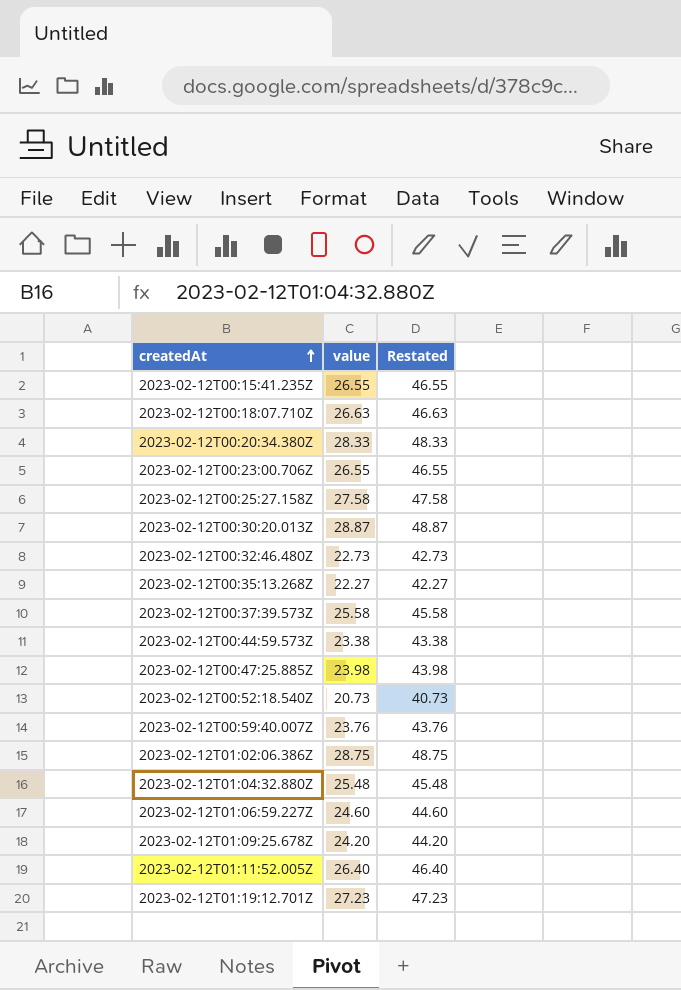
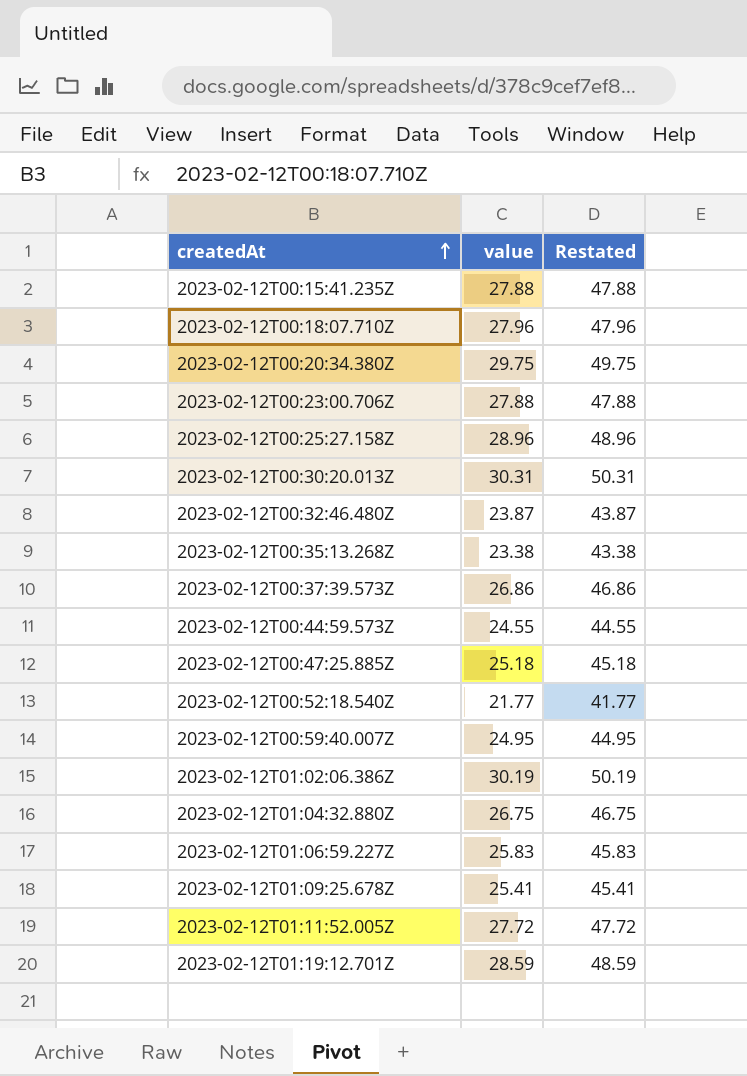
2023-02-12T00:15:41.235Z | value: 26.55 -> 27.88
2023-02-12T00:15:41.235Z | Restated: 46.55 -> 47.88
2023-02-12T00:18:07.710Z | value: 26.63 -> 27.96
2023-02-12T00:18:07.710Z | Restated: 46.63 -> 47.96
2023-02-12T00:20:34.380Z | value: 28.33 -> 29.75
2023-02-12T00:20:34.380Z | Restated: 48.33 -> 49.75
2023-02-12T00:23:00.706Z | value: 26.55 -> 27.88
2023-02-12T00:23:00.706Z | Restated: 46.55 -> 47.88
2023-02-12T00:25:27.158Z | value: 27.58 -> 28.96
2023-02-12T00:25:27.158Z | Restated: 47.58 -> 48.96
2023-02-12T00:30:20.013Z | value: 28.87 -> 30.31
2023-02-12T00:30:20.013Z | Restated: 48.87 -> 50.31
2023-02-12T00:32:46.480Z | value: 22.73 -> 23.87
2023-02-12T00:32:46.480Z | Restated: 42.73 -> 43.87
2023-02-12T00:35:13.268Z | value: 22.27 -> 23.38
2023-02-12T00:35:13.268Z | Restated: 42.27 -> 43.38
2023-02-12T00:37:39.573Z | value: 25.58 -> 26.86
2023-02-12T00:37:39.573Z | Restated: 45.58 -> 46.86
2023-02-12T00:44:59.573Z | value: 23.38 -> 24.55
2023-02-12T00:44:59.573Z | Restated: 43.38 -> 44.55
2023-02-12T00:47:25.885Z | value: 23.98 -> 25.18
2023-02-12T00:47:25.885Z | Restated: 43.98 -> 45.18
2023-02-12T00:52:18.540Z | value: 20.73 -> 21.77
2023-02-12T00:52:18.540Z | Restated: 40.73 -> 41.77
2023-02-12T00:59:40.007Z | value: 23.76 -> 24.95
2023-02-12T00:59:40.007Z | Restated: 43.76 -> 44.95
2023-02-12T01:02:06.386Z | value: 28.75 -> 30.19
2023-02-12T01:02:06.386Z | Restated: 48.75 -> 50.19
2023-02-12T01:04:32.880Z | value: 25.48 -> 26.75
2023-02-12T01:04:32.880Z | Restated: 45.48 -> 46.75
2023-02-12T01:06:59.227Z | value: 24.60 -> 25.83
2023-02-12T01:06:59.227Z | Restated: 44.60 -> 45.83
2023-02-12T01:09:25.678Z | value: 24.20 -> 25.41
2023-02-12T01:09:25.678Z | Restated: 44.20 -> 45.41
2023-02-12T01:11:52.005Z | value: 26.40 -> 27.72
2023-02-12T01:11:52.005Z | Restated: 46.40 -> 47.72
2023-02-12T01:19:12.701Z | value: 27.23 -> 28.59
2023-02-12T01:19:12.701Z | Restated: 47.23 -> 48.59

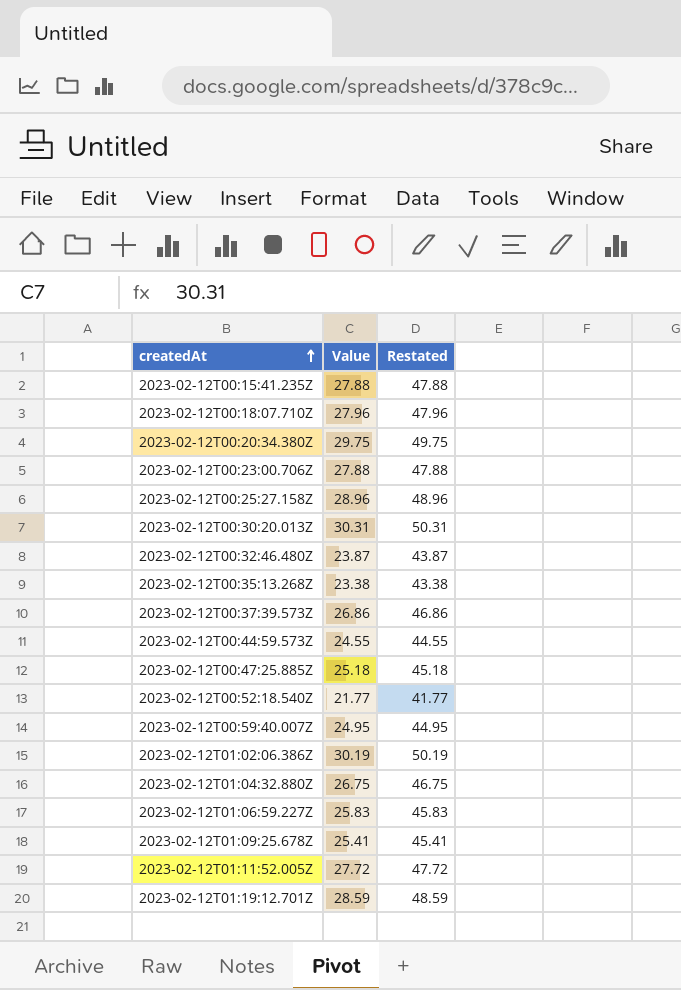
column name: value -> Value

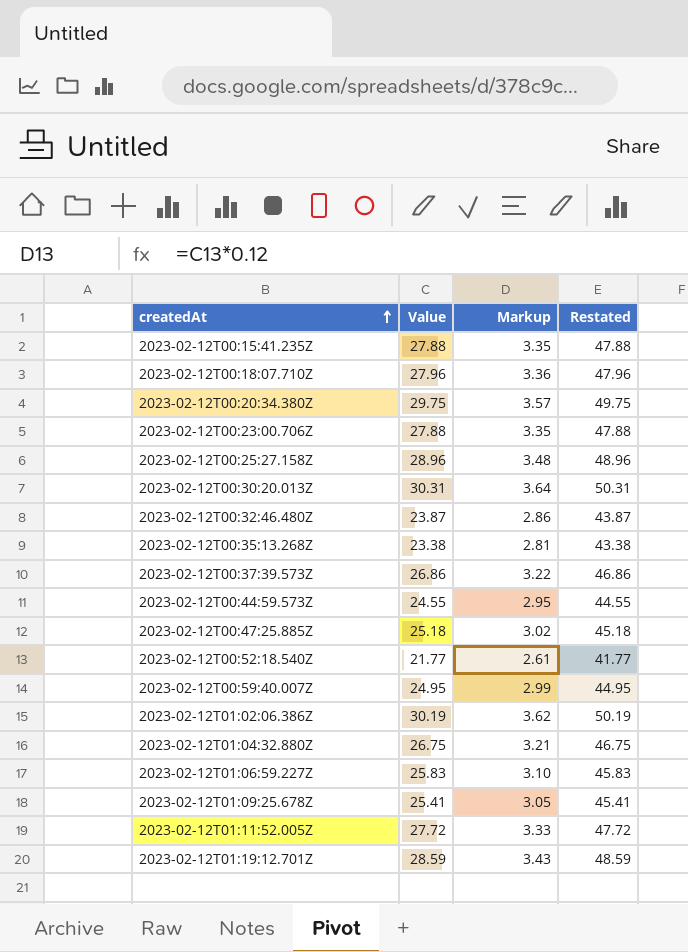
column Markup | formula: none -> [Value] * 0.12

